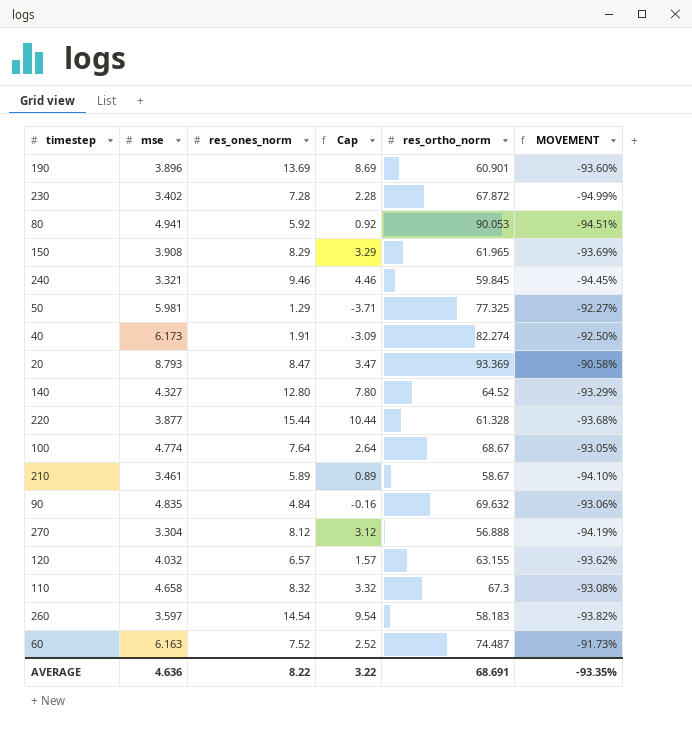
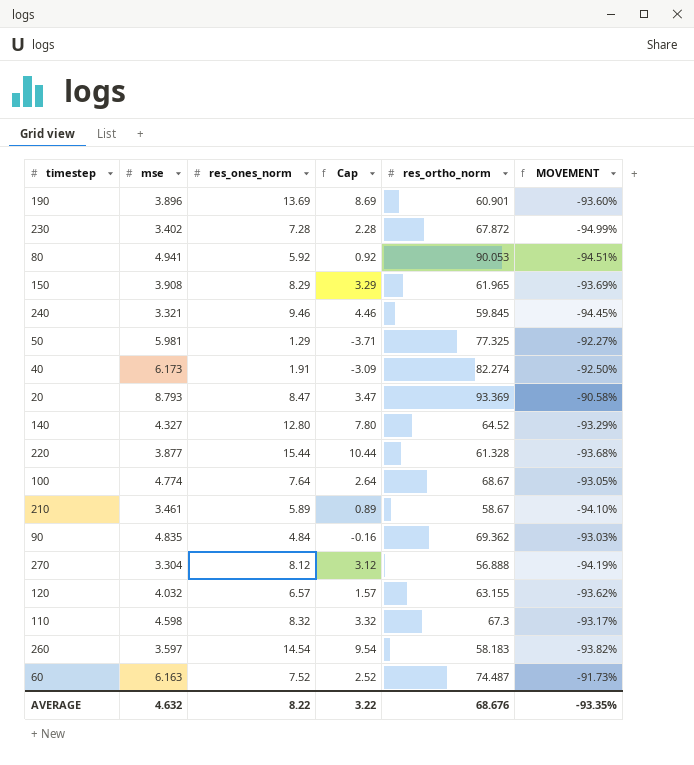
90 | res_ortho_norm: 69.632 -> 69.362
90 | MOVEMENT: -93.06% -> -93.03%
110 | mse: 4.658 -> 4.598
110 | MOVEMENT: -93.08% -> -93.17%
AVERAGE | mse: 4.636 -> 4.632
AVERAGE | res_ortho_norm: 68.691 -> 68.676

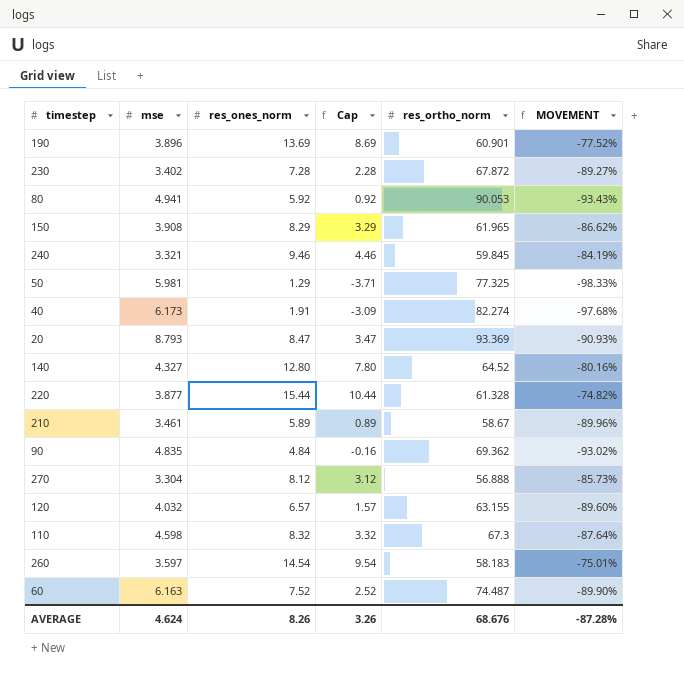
column MOVEMENT | formula: ([mse] - [res_ortho_norm]) / [res_ortho_norm] -> ([res_ones_norm] - [res_ortho_norm]) / [res_ortho_norm]
row 100: 4.774 | 7.64 | 2.64 | 68.67 | -93.05% -> none
AVERAGE | mse: 4.632 -> 4.624
AVERAGE | res_ones_norm: 8.22 -> 8.26
AVERAGE | Cap: 3.22 -> 3.26
AVERAGE | MOVEMENT: -93.35% -> -87.28%

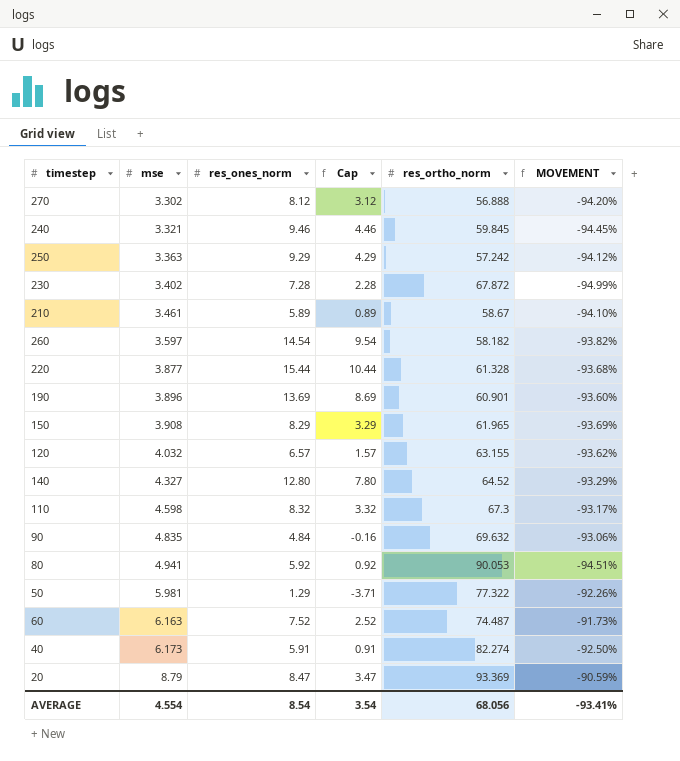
row order: none -> mse ascending
column MOVEMENT | formula: ([res_ones_norm] - [res_ortho_norm]) / [res_ortho_norm] -> ([mse] - [res_ortho_norm]) / [res_ortho_norm]
270 | mse: 3.304 -> 3.302
row 250: none -> 3.363 | 9.29 | 4.29 | 57.242 | -94.12%
260 | res_ortho_norm: 58.183 -> 58.182
90 | res_ortho_norm: 69.362 -> 69.632
50 | res_ortho_norm: 77.325 -> 77.322
40 | res_ones_norm: 1.91 -> 5.91
40 | Cap: -3.09 -> 0.91
20 | mse: 8.793 -> 8.79
AVERAGE | mse: 4.624 -> 4.554
AVERAGE | res_ones_norm: 8.26 -> 8.54
AVERAGE | Cap: 3.26 -> 3.54
AVERAGE | res_ortho_norm: 68.676 -> 68.056
AVERAGE | MOVEMENT: -87.28% -> -93.41%

